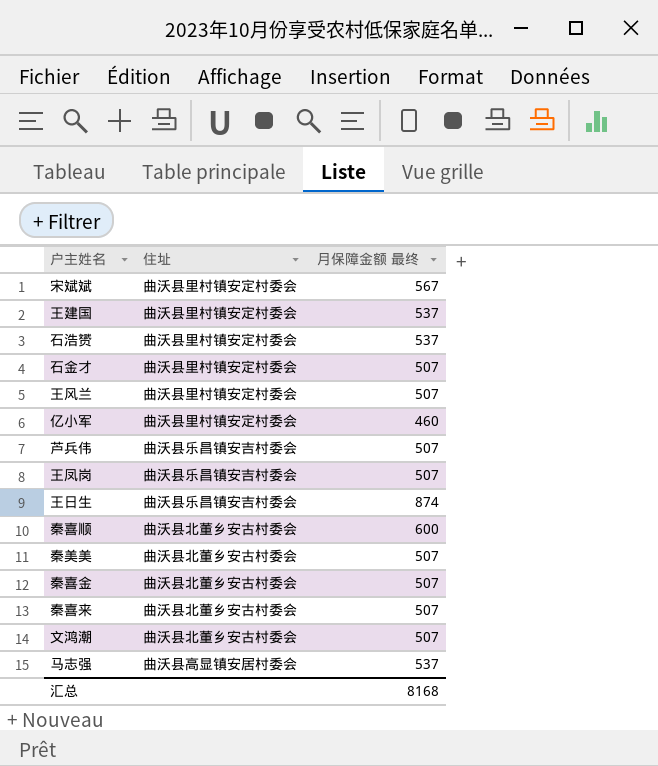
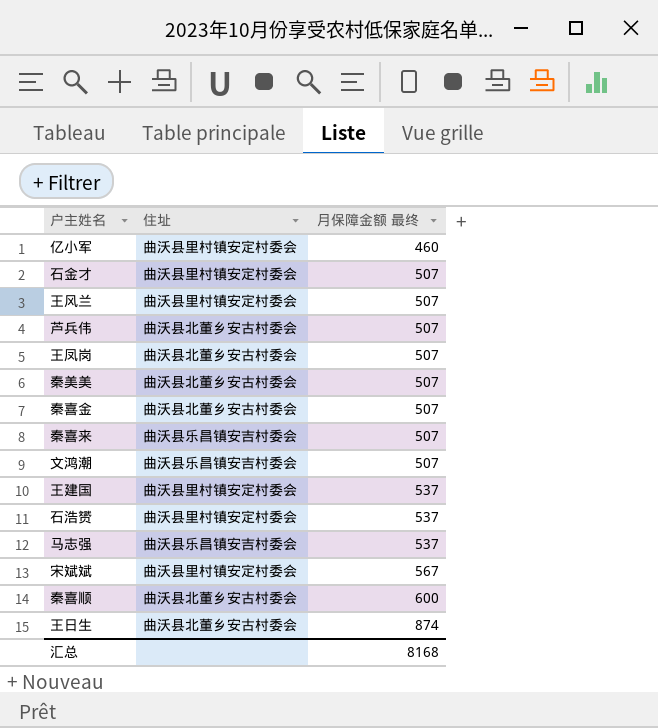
row order: none -> 月保障金额 最终 ascending
芦兵伟 | 住址: 曲沃县乐昌镇安吉村委会 -> 曲沃县北董乡安古村委会
王凤岗 | 住址: 曲沃县乐昌镇安吉村委会 -> 曲沃县北董乡安古村委会
秦喜来 | 住址: 曲沃县北董乡安古村委会 -> 曲沃县乐昌镇安吉村委会
文鸿潮 | 住址: 曲沃县北董乡安古村委会 -> 曲沃县乐昌镇安吉村委会
马志强 | 住址: 曲沃县高显镇安居村委会 -> 曲沃县乐昌镇安吉村委会
王日生 | 住址: 曲沃县乐昌镇安吉村委会 -> 曲沃县北董乡安古村委会

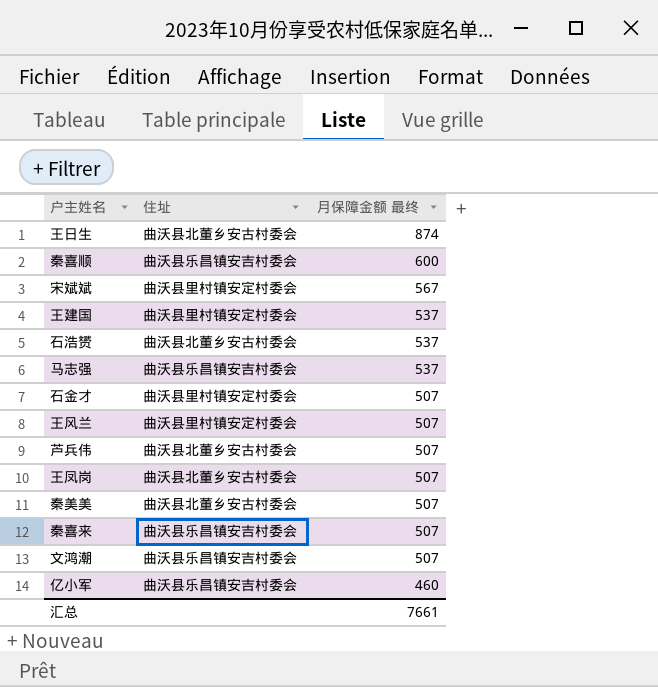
row order: 月保障金额 最终 ascending -> 月保障金额 最终 descending
row 秦喜金: 曲沃县北董乡安古村委会 | 507 -> none
秦喜顺 | 住址: 曲沃县北董乡安古村委会 -> 曲沃县乐昌镇安吉村委会
石浩赟 | 住址: 曲沃县里村镇安定村委会 -> 曲沃县北董乡安古村委会
亿小军 | 住址: 曲沃县里村镇安定村委会 -> 曲沃县乐昌镇安吉村委会
汇总 | 月保障金额 最终: 8168 -> 7661

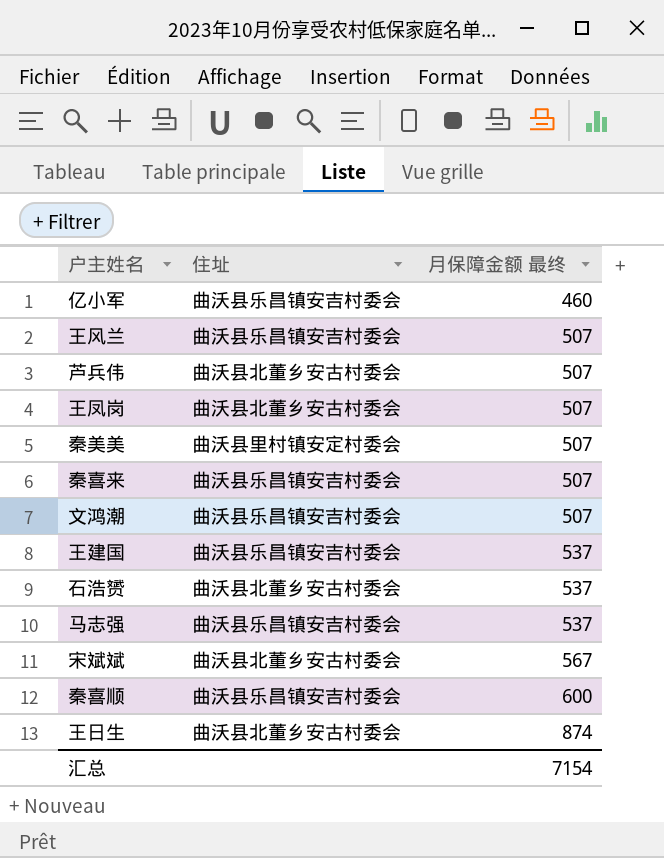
row order: 月保障金额 最终 descending -> 月保障金额 最终 ascending
row 石金才: 曲沃县里村镇安定村委会 | 507 -> none
王风兰 | 住址: 曲沃县里村镇安定村委会 -> 曲沃县乐昌镇安吉村委会
秦美美 | 住址: 曲沃县北董乡安古村委会 -> 曲沃县里村镇安定村委会
王建国 | 住址: 曲沃县里村镇安定村委会 -> 曲沃县乐昌镇安吉村委会
宋斌斌 | 住址: 曲沃县里村镇安定村委会 -> 曲沃县北董乡安古村委会
汇总 | 月保障金额 最终: 7661 -> 7154

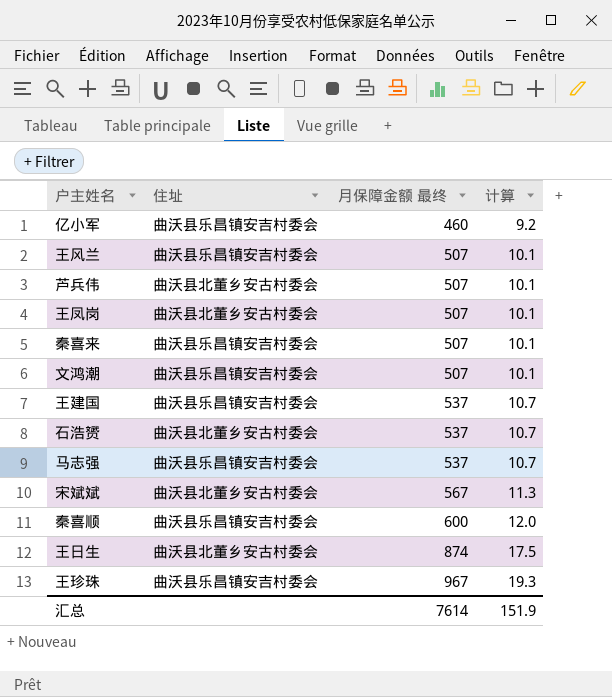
column 计算 | formula: none -> [月保障金额 最终] * 0.02
row 秦美美: 曲沃县里村镇安定村委会 | 507 -> none
row 王珍珠: none -> 曲沃县乐昌镇安吉村委会 | 967 | 19.3
汇总 | 月保障金额 最终: 7154 -> 7614

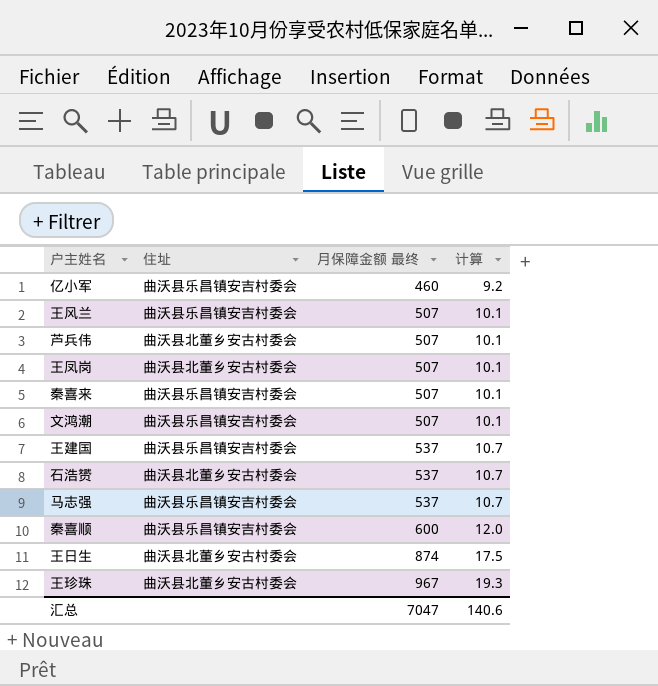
row 宋斌斌: 曲沃县北董乡安古村委会 | 567 | 11.3 -> none
王珍珠 | 住址: 曲沃县乐昌镇安吉村委会 -> 曲沃县北董乡安古村委会
汇总 | 月保障金额 最终: 7614 -> 7047
汇总 | 计算: 151.9 -> 140.6

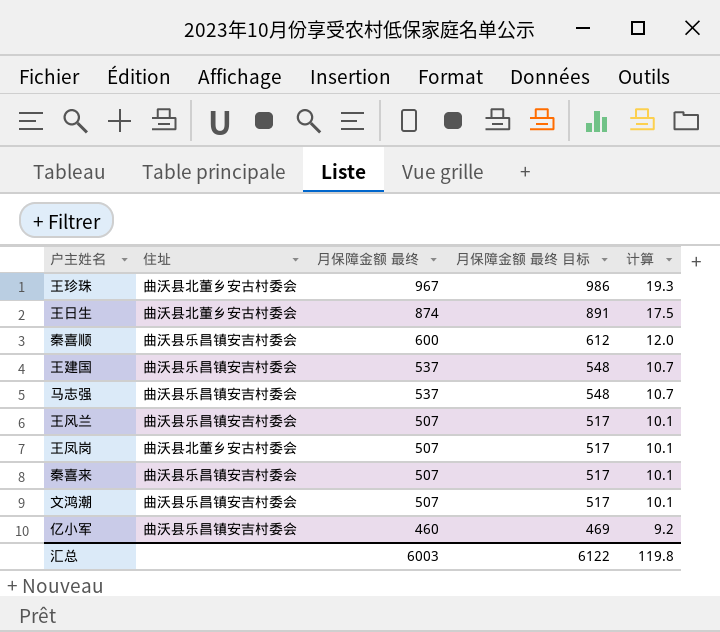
row order: 月保障金额 最终 ascending -> 月保障金额 最终 descending
column 月保障金额 最终 目标 | formula: none -> [月保障金额 最终] * 1.02
row 芦兵伟: 曲沃县北董乡安古村委会 | 507 | 10.1 -> none
row 石浩赟: 曲沃县北董乡安古村委会 | 537 | 10.7 -> none
汇总 | 月保障金额 最终: 7047 -> 6003
汇总 | 计算: 140.6 -> 119.8

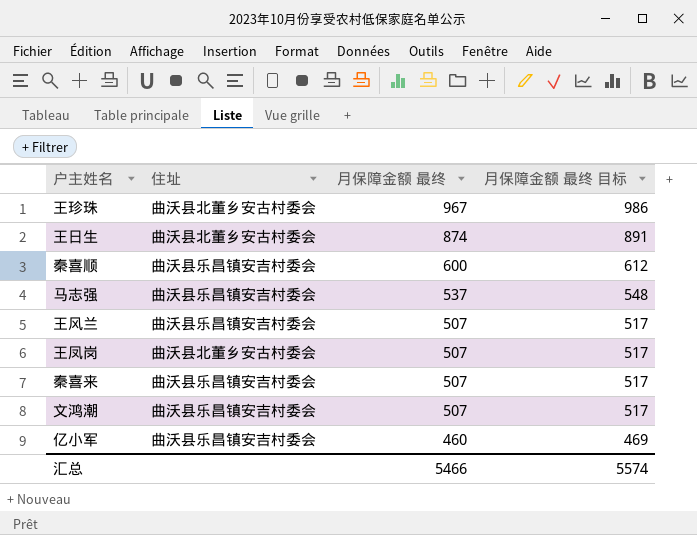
column 计算 | formula: [月保障金额 最终] * 0.02 -> none
row 王建国: 曲沃县乐昌镇安吉村委会 | 537 | 548 | 10.7 -> none
汇总 | 月保障金额 最终: 6003 -> 5466
汇总 | 月保障金额 最终 目标: 6122 -> 5574

